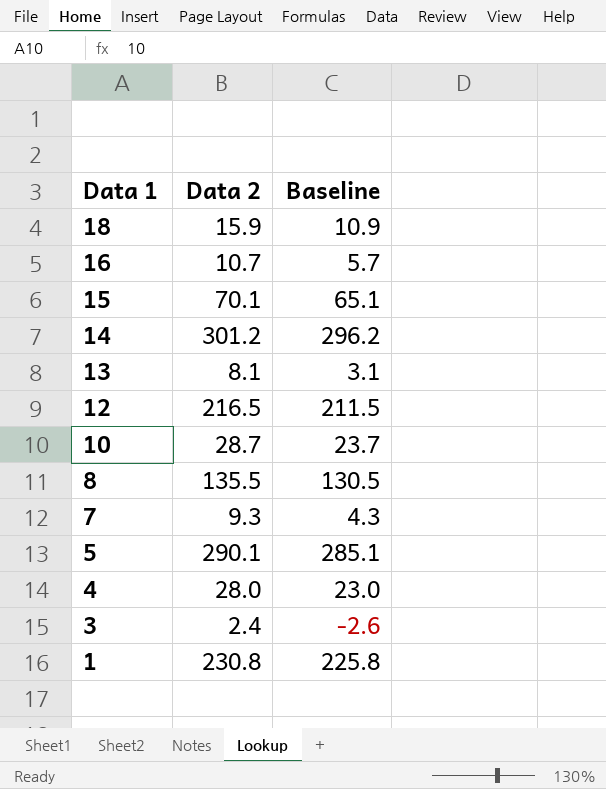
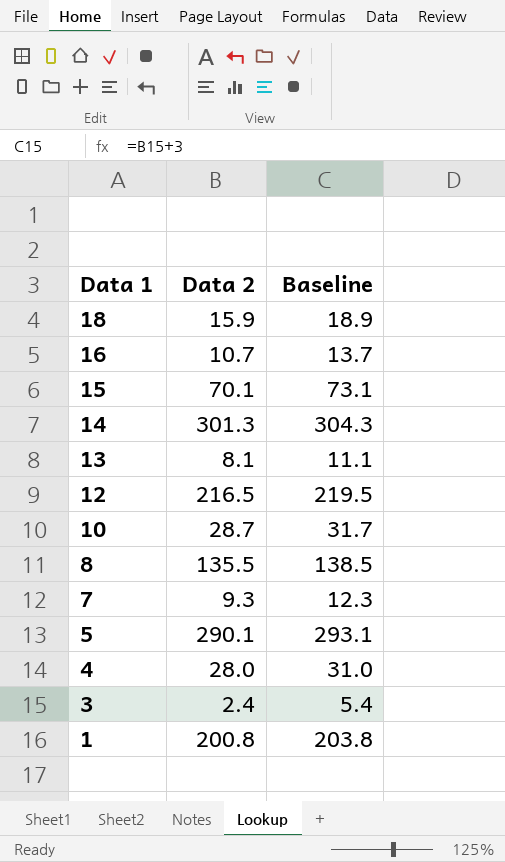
column Baseline | formula: [Data 2] - 5 -> [Data 2] + 3
14 | Data 2: 301.2 -> 301.3
1 | Data 2: 230.8 -> 200.8

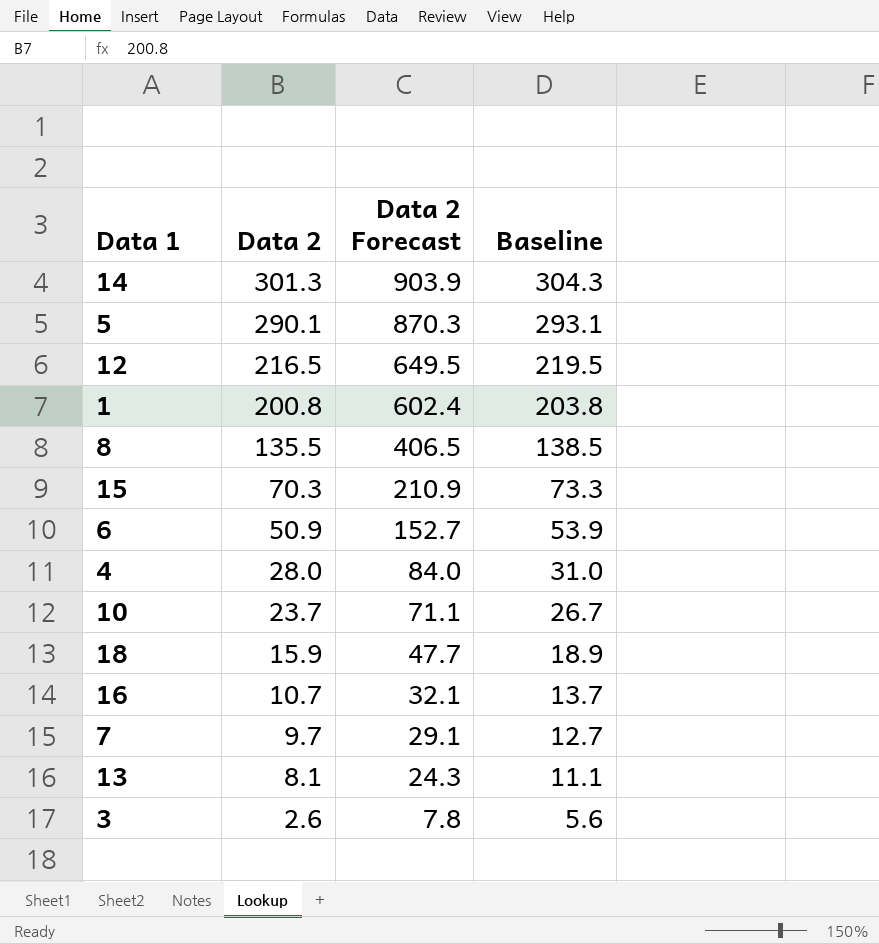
row order: Data 1 descending -> Data 2 descending
column Data 2 Forecast | formula: none -> [Data 2] * 3
15 | Data 2: 70.1 -> 70.3
15 | Baseline: 73.1 -> 73.3
row 6: none -> 50.9 | 152.7 | 53.9
10 | Data 2: 28.7 -> 23.7
10 | Baseline: 31.7 -> 26.7
7 | Data 2: 9.3 -> 9.7
7 | Baseline: 12.3 -> 12.7
3 | Data 2: 2.4 -> 2.6
3 | Baseline: 5.4 -> 5.6

